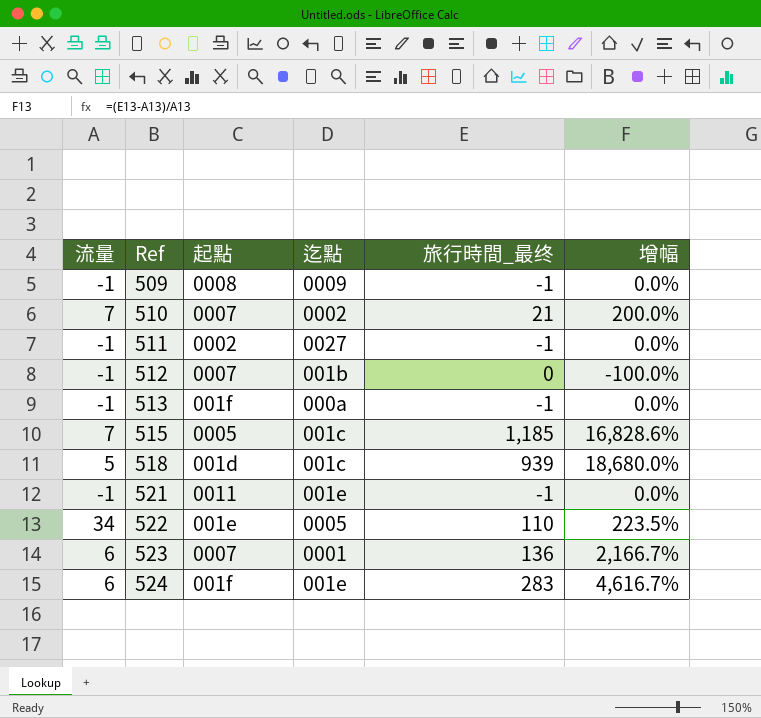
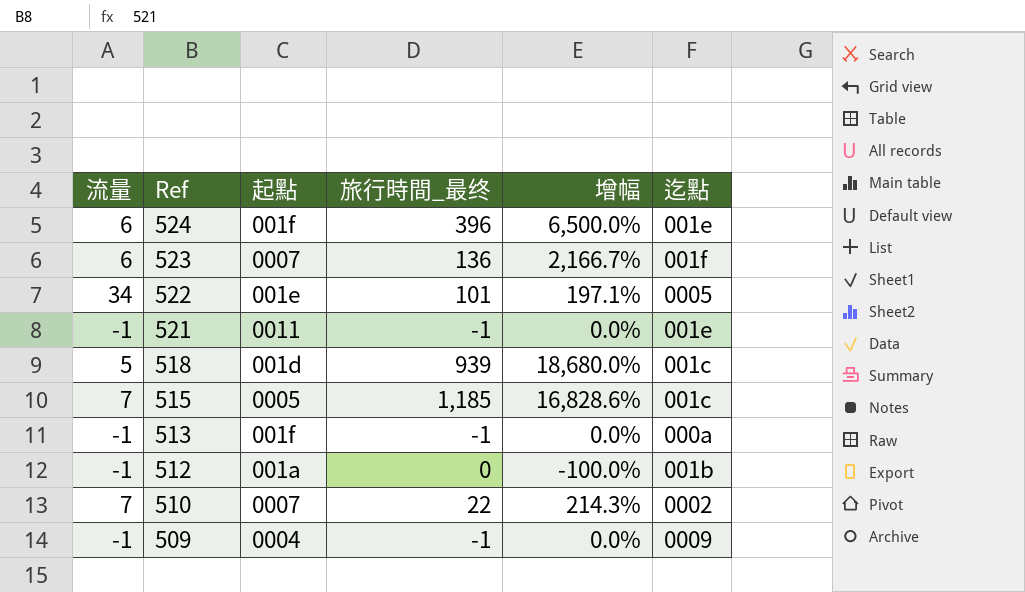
row order: Ref ascending -> Ref descending
column 迄點 | position: 4 -> 6
row 511: -1 | 0002 | 0027 | -1 | 0.0% -> none
524 | 旅行時間_最终: 283 -> 396
524 | 增幅: 4,616.7% -> 6,500.0%
523 | 迄點: 0001 -> 001f
522 | 旅行時間_最终: 110 -> 101
522 | 增幅: 223.5% -> 197.1%
512 | 起點: 0007 -> 001a
510 | 旅行時間_最终: 21 -> 22
510 | 增幅: 200.0% -> 214.3%
509 | 起點: 0008 -> 0004

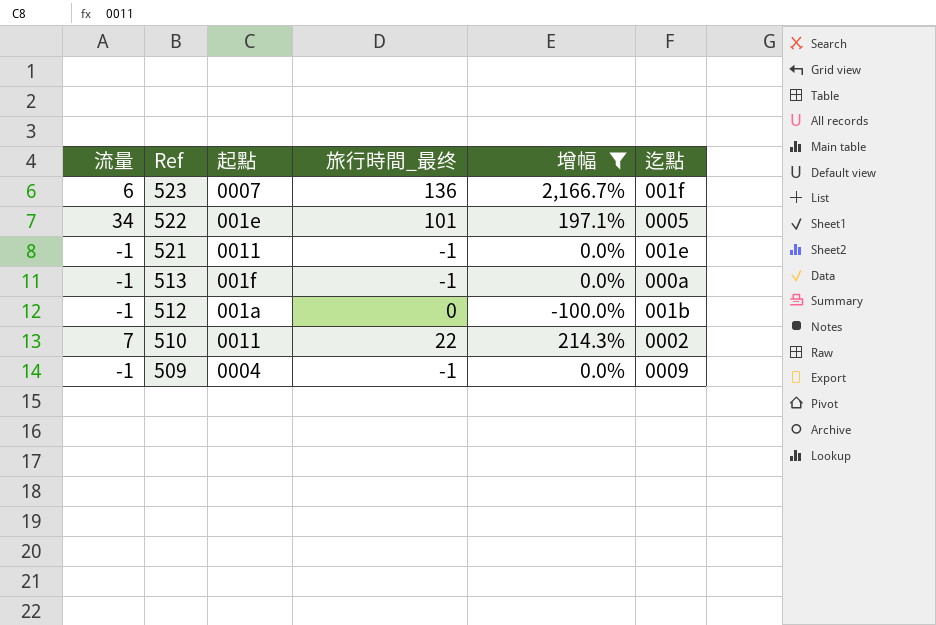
filter: none -> 增幅 <= 2,166.7%
510 | 起點: 0007 -> 0011

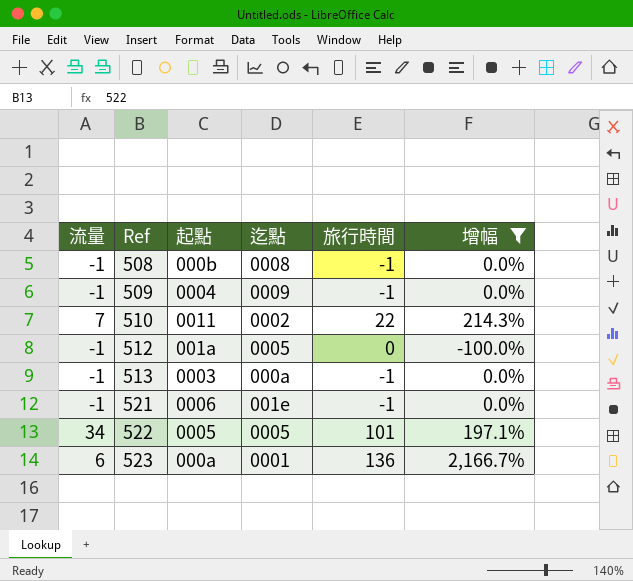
row order: Ref descending -> Ref ascending
column 迄點 | position: 6 -> 4
column name: 旅行時間_最终 -> 旅行時間
row 508: none -> -1 | 000b | 0008 | -1 | 0.0%
512 | 迄點: 001b -> 0005
513 | 起點: 001f -> 0003
521 | 起點: 0011 -> 0006
522 | 起點: 001e -> 0005
523 | 起點: 0007 -> 000a
523 | 迄點: 001f -> 0001

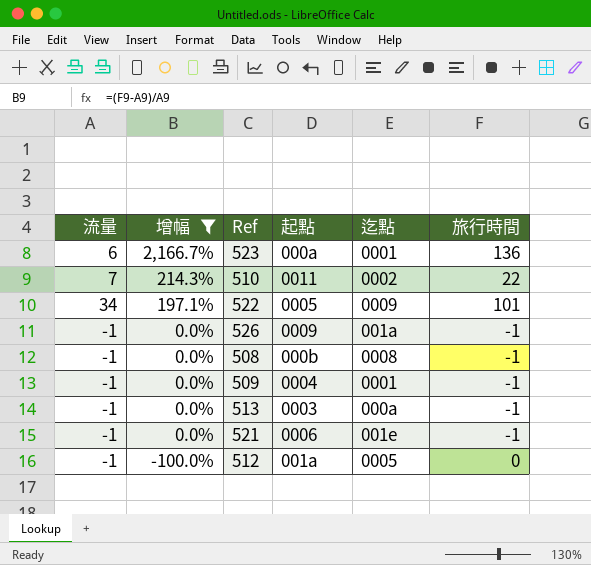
row order: Ref ascending -> 增幅 descending
column 增幅 | position: 6 -> 2
522 | 迄點: 0005 -> 0009
row 526: none -> -1 | 0.0% | 0009 | 001a | -1
509 | 迄點: 0009 -> 0001

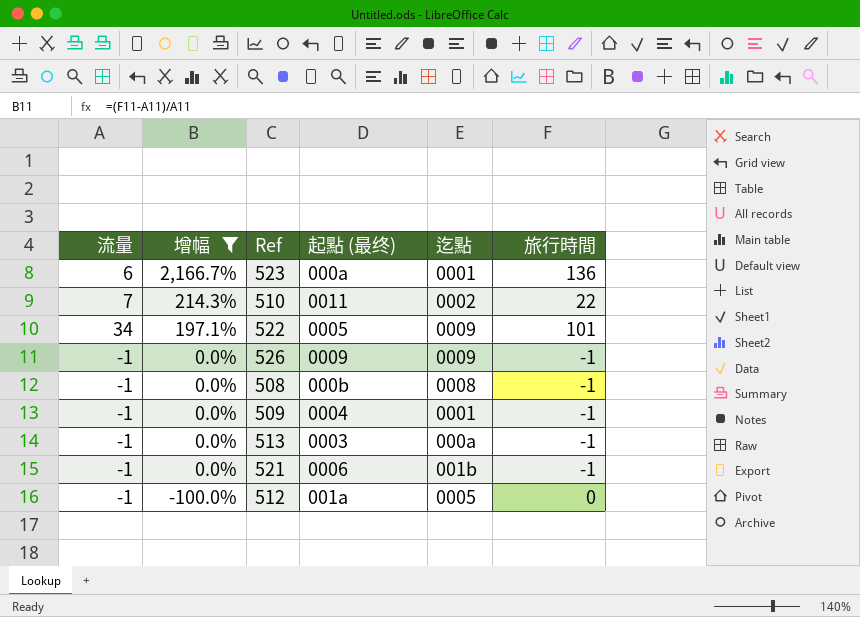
column name: 起點 -> 起點 (最终)
526 | 迄點: 001a -> 0009
521 | 迄點: 001e -> 001b

